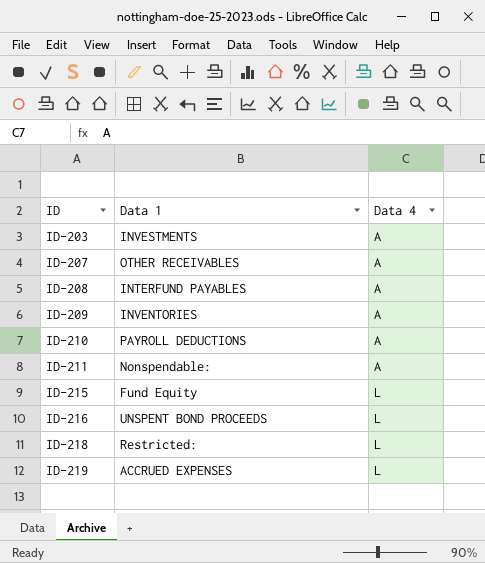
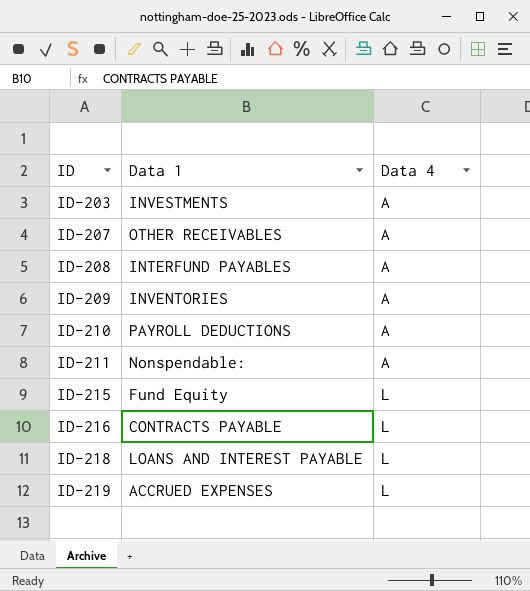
ID-216 | Data 1: UNSPENT BOND PROCEEDS -> CONTRACTS PAYABLE
ID-218 | Data 1: Restricted: -> LOANS AND INTEREST PAYABLE

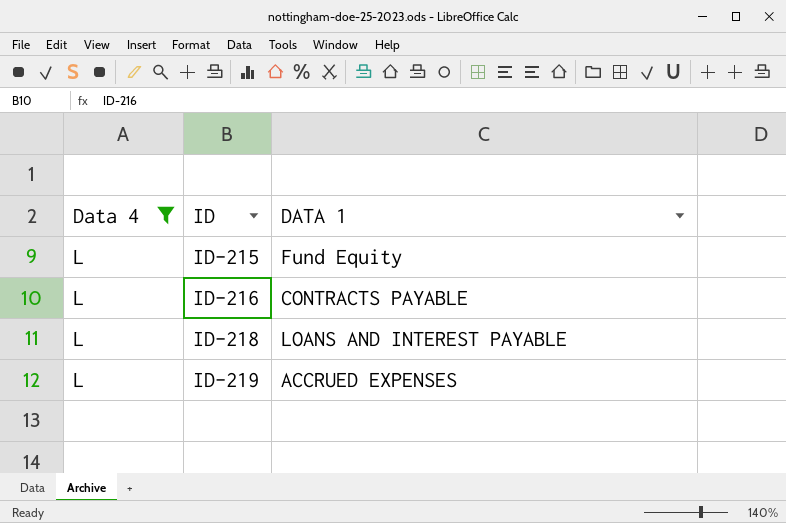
filter: none -> Data 4 = L
column Data 4 | position: 3 -> 1
column name: Data 1 -> DATA 1

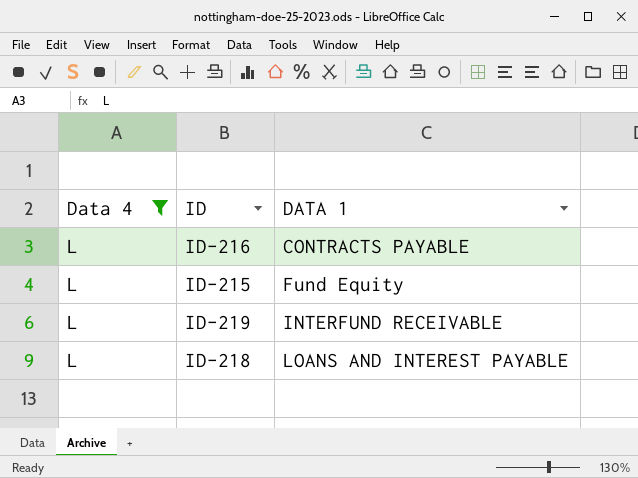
row order: ID ascending -> DATA 1 ascending
ID-219 | DATA 1: ACCRUED EXPENSES -> INTERFUND RECEIVABLE

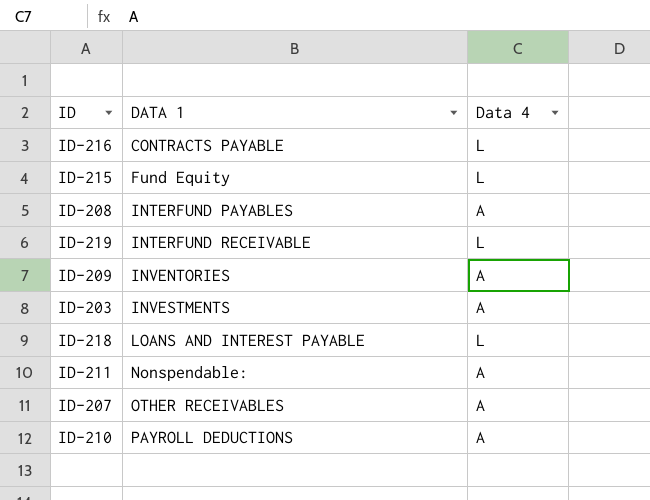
filter: Data 4 = L -> none
column Data 4 | position: 1 -> 3

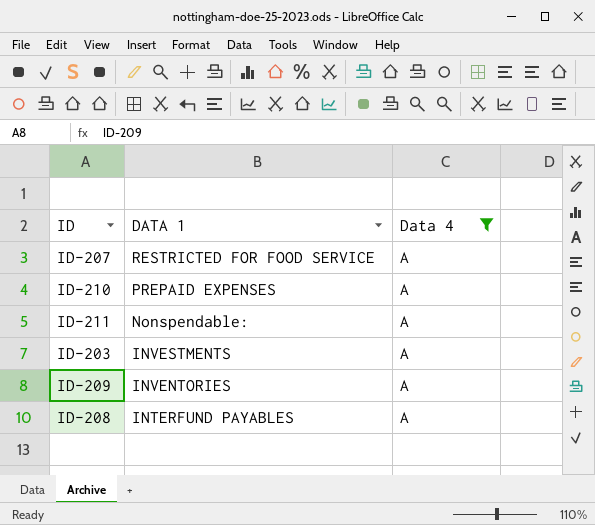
filter: none -> Data 4 = A
row order: DATA 1 ascending -> DATA 1 descending
ID-207 | DATA 1: OTHER RECEIVABLES -> RESTRICTED FOR FOOD SERVICE
ID-210 | DATA 1: PAYROLL DEDUCTIONS -> PREPAID EXPENSES

